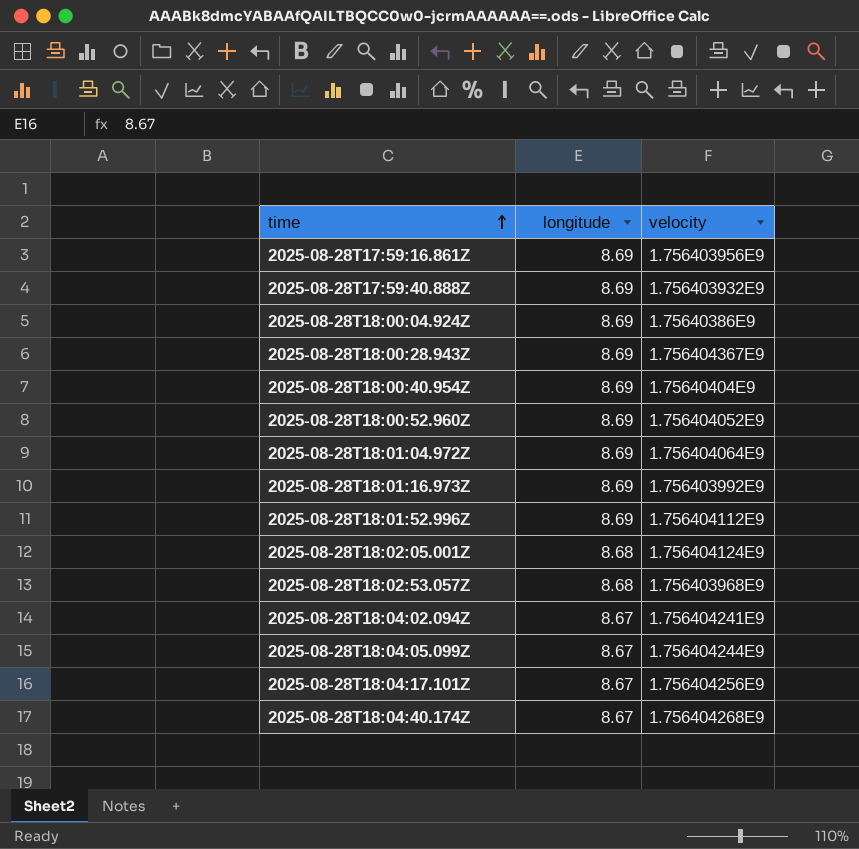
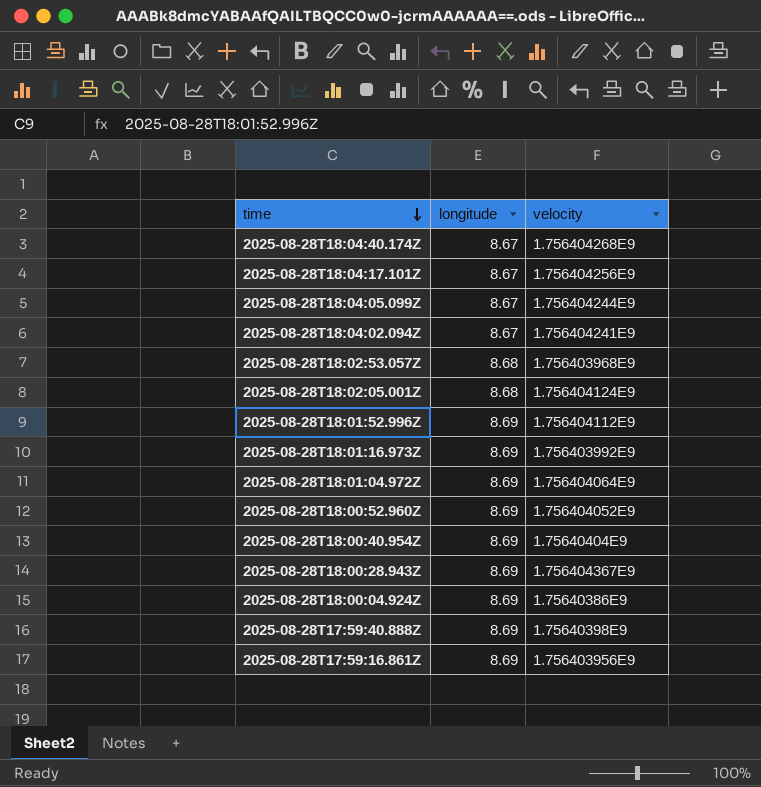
row order: time ascending -> time descending
2025-08-28T17:59:40.888Z | velocity: 1.756403932E9 -> 1.75640398E9

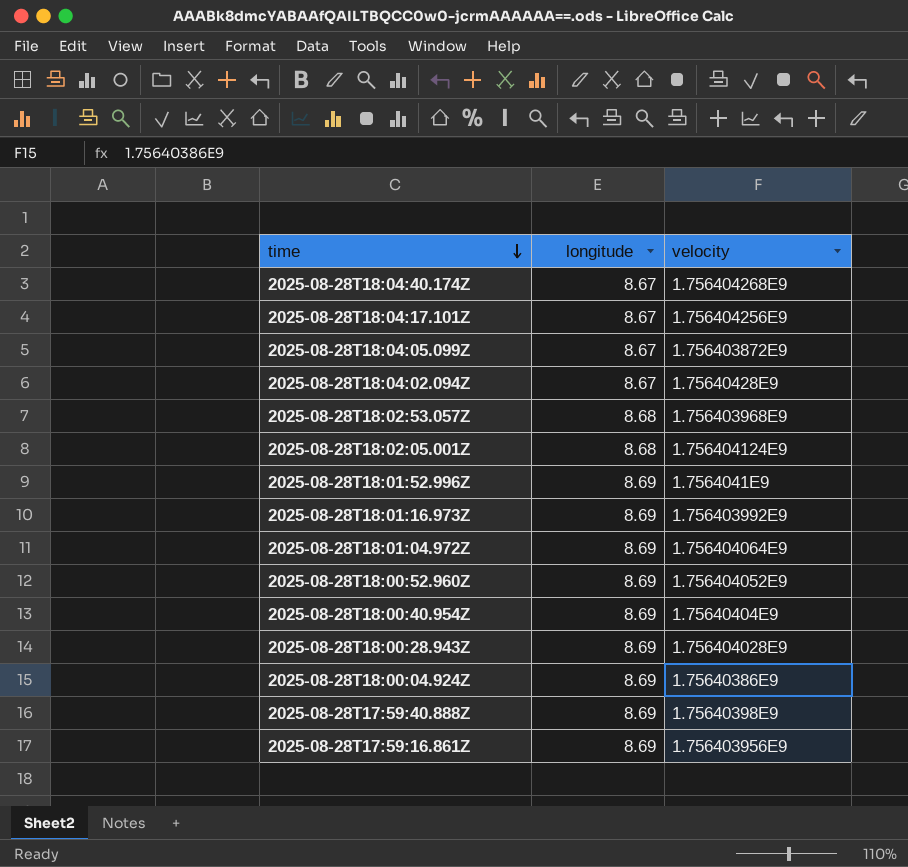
2025-08-28T18:04:05.099Z | velocity: 1.756404244E9 -> 1.756403872E9
2025-08-28T18:04:02.094Z | velocity: 1.756404241E9 -> 1.75640428E9
2025-08-28T18:01:52.996Z | velocity: 1.756404112E9 -> 1.7564041E9
2025-08-28T18:00:28.943Z | velocity: 1.756404367E9 -> 1.756404028E9

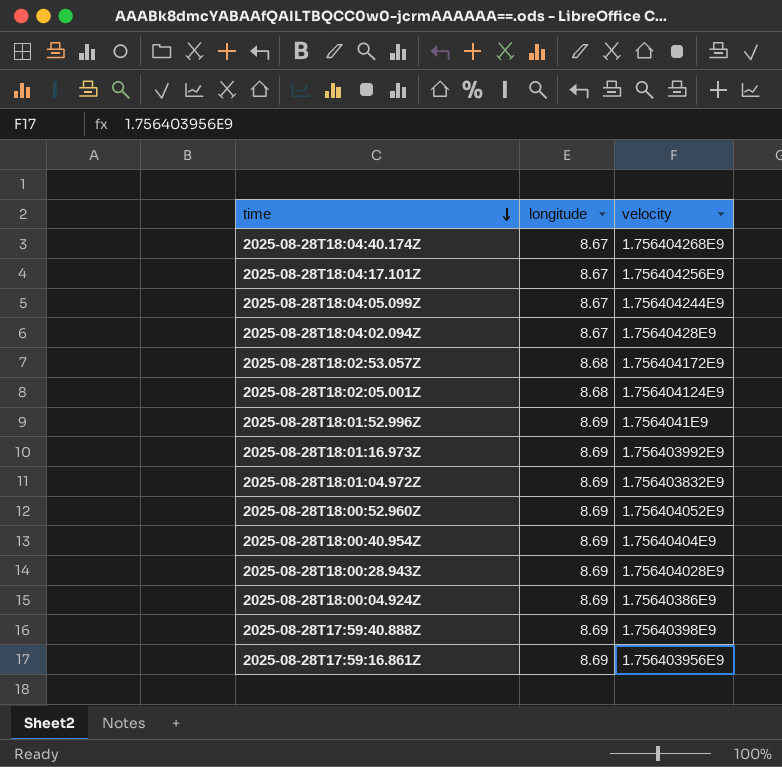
2025-08-28T18:04:05.099Z | velocity: 1.756403872E9 -> 1.756404244E9
2025-08-28T18:02:53.057Z | velocity: 1.756403968E9 -> 1.756404172E9
2025-08-28T18:01:04.972Z | velocity: 1.756404064E9 -> 1.756403832E9

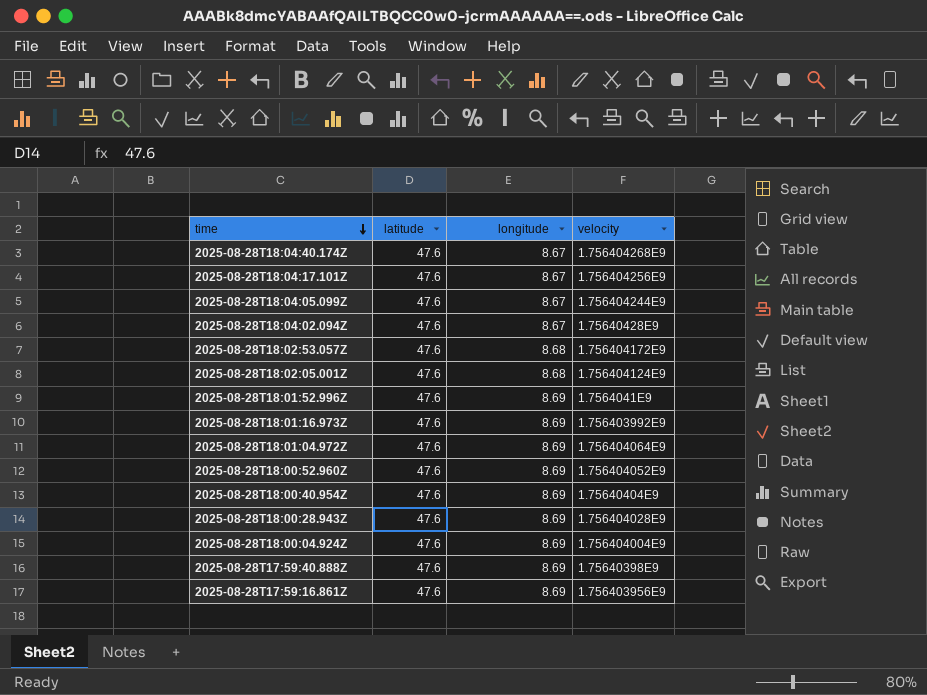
column latitude | position: none -> 2
2025-08-28T18:01:04.972Z | velocity: 1.756403832E9 -> 1.756404064E9
2025-08-28T18:00:04.924Z | velocity: 1.75640386E9 -> 1.756404004E9

